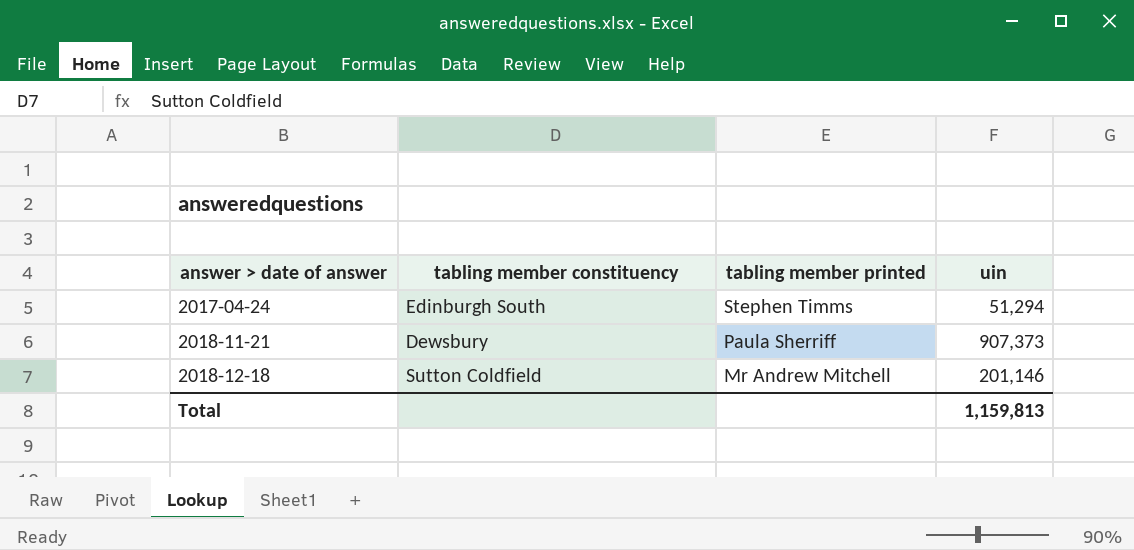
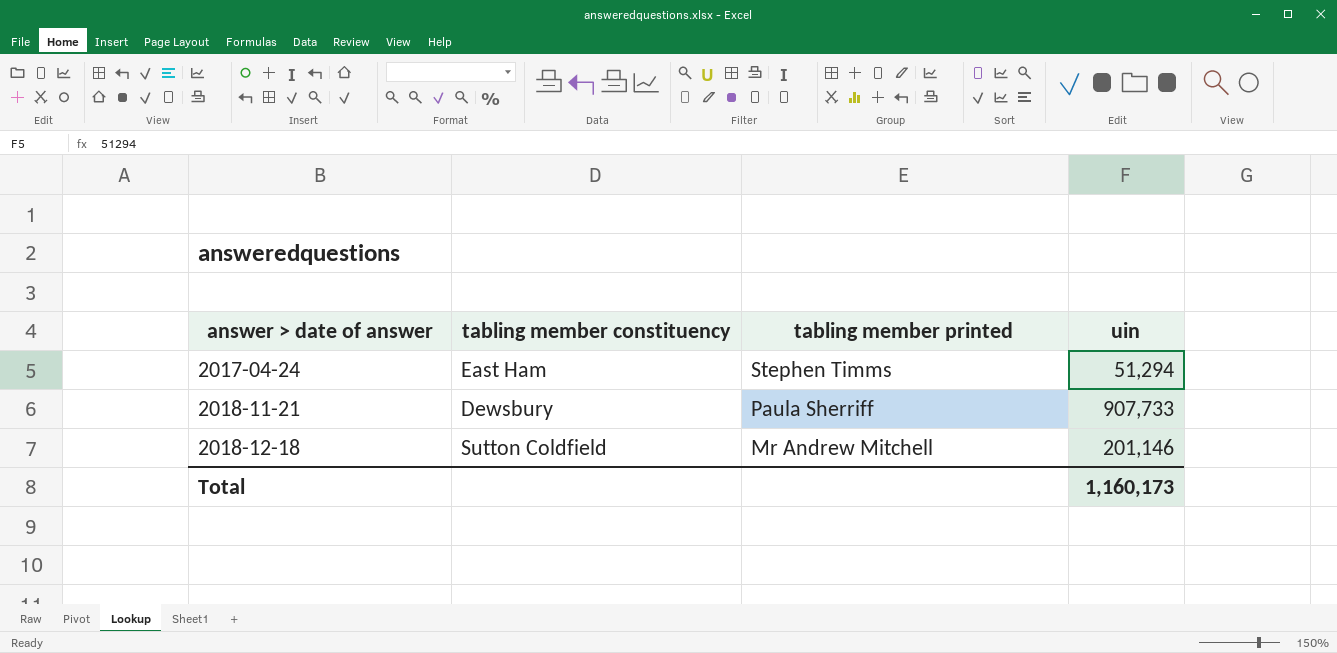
2017-04-24 | tabling member constituency: Edinburgh South -> East Ham
2018-11-21 | uin: 907,373 -> 907,733
Total | uin: 1,159,813 -> 1,160,173

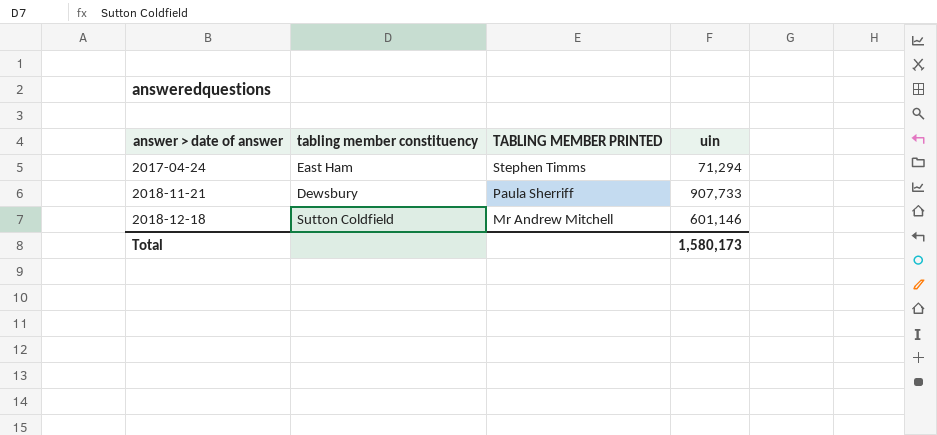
column name: tabling member printed -> TABLING MEMBER PRINTED
2017-04-24 | uin: 51,294 -> 71,294
2018-12-18 | uin: 201,146 -> 601,146
Total | uin: 1,160,173 -> 1,580,173

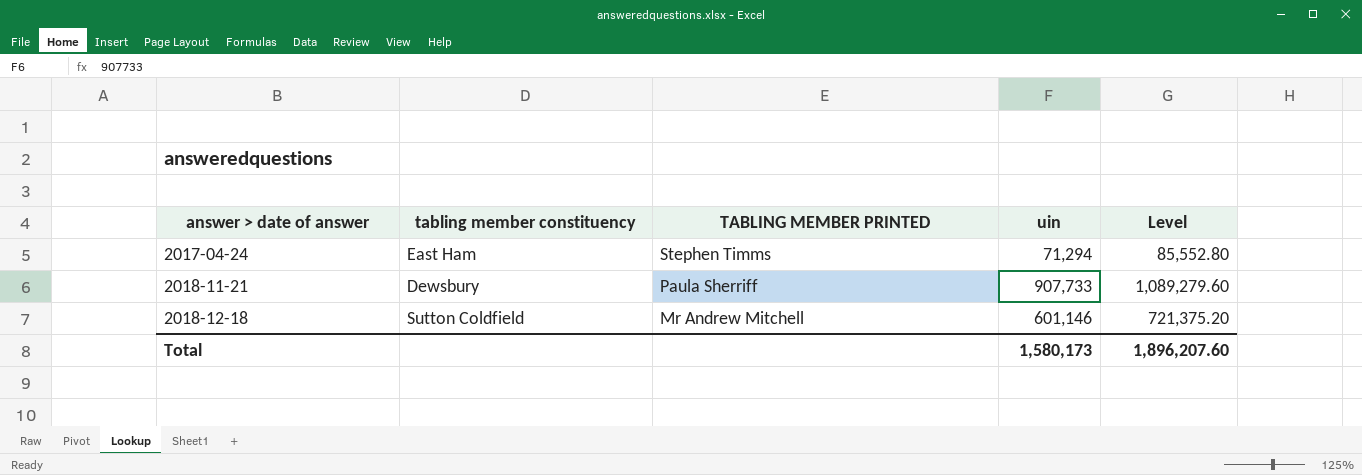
column Level | formula: none -> [uin] * 1.2

